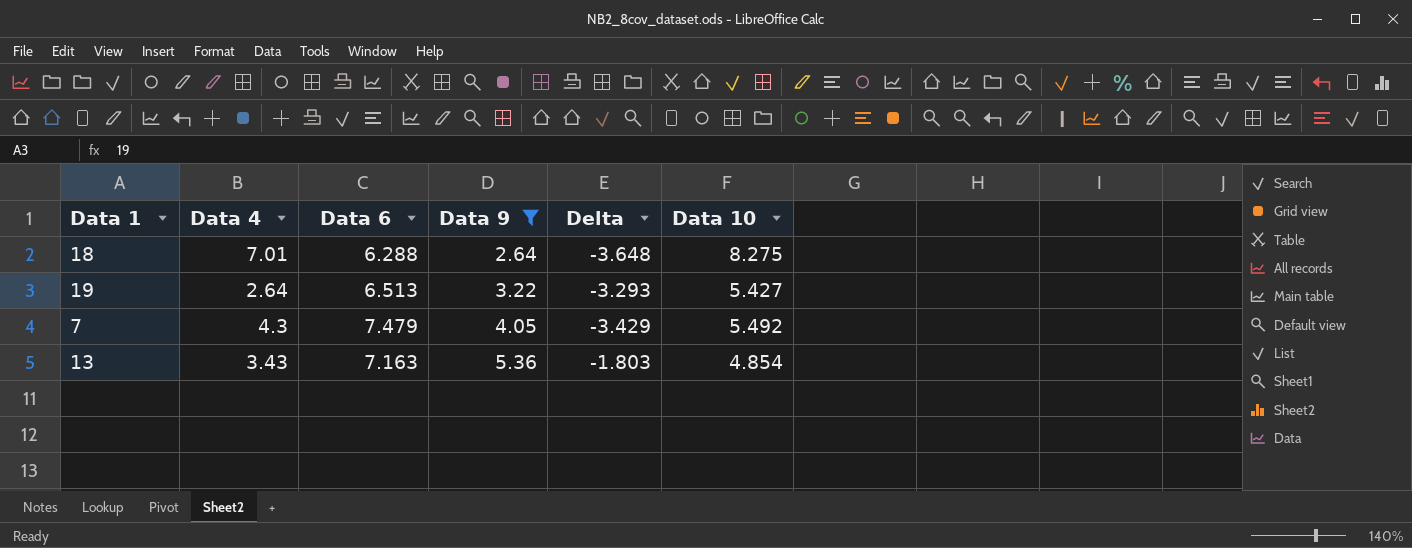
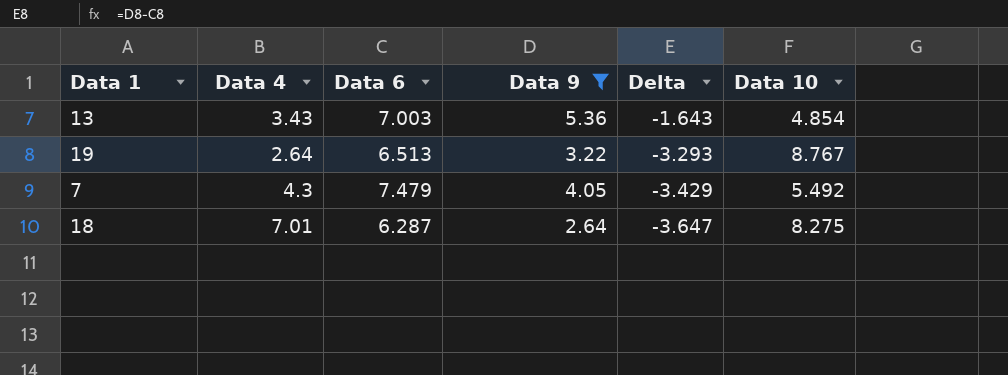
row order: Data 9 ascending -> Delta descending
13 | Data 6: 7.163 -> 7.003
13 | Delta: -1.803 -> -1.643
19 | Data 10: 5.427 -> 8.767
18 | Data 6: 6.288 -> 6.287
18 | Delta: -3.648 -> -3.647

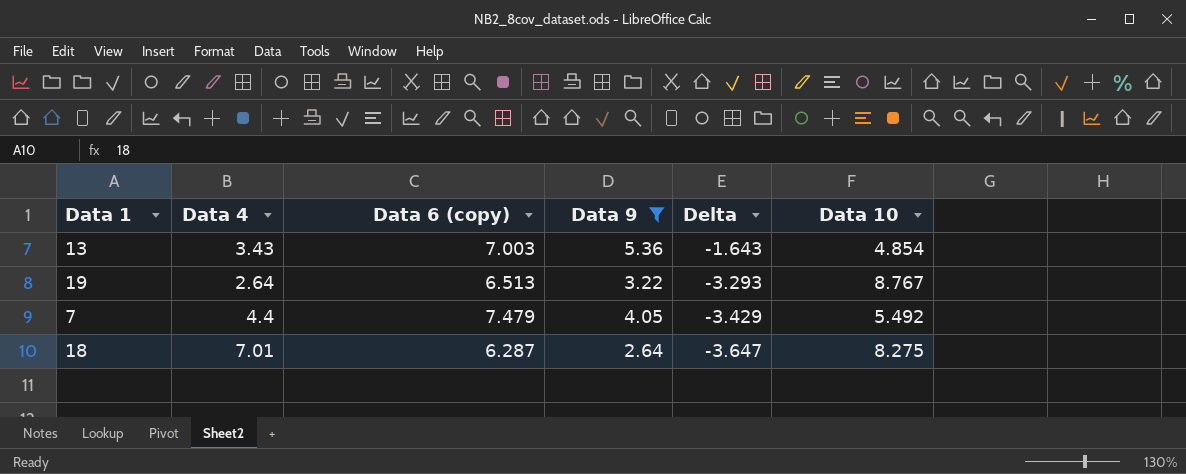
column name: Data 6 -> Data 6 (copy)
7 | Data 4: 4.3 -> 4.4

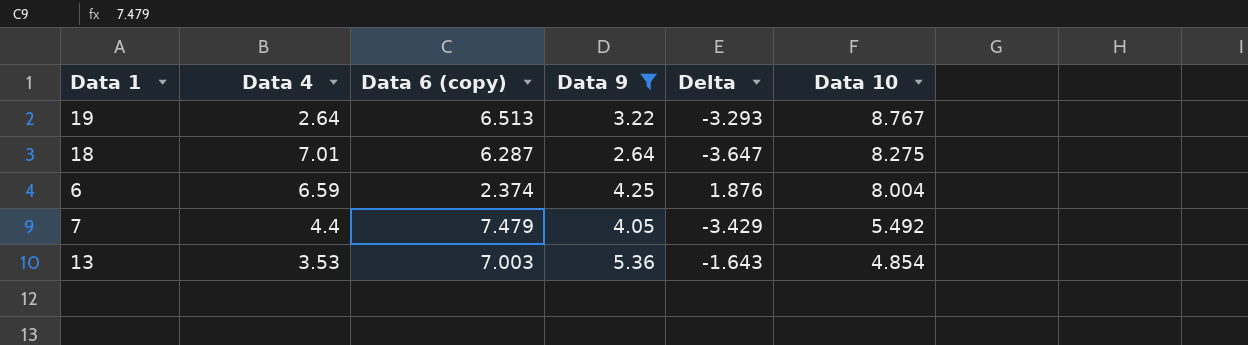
row order: Delta descending -> Data 10 descending
row 6: none -> 6.59 | 2.374 | 4.25 | 1.876 | 8.004
13 | Data 4: 3.43 -> 3.53

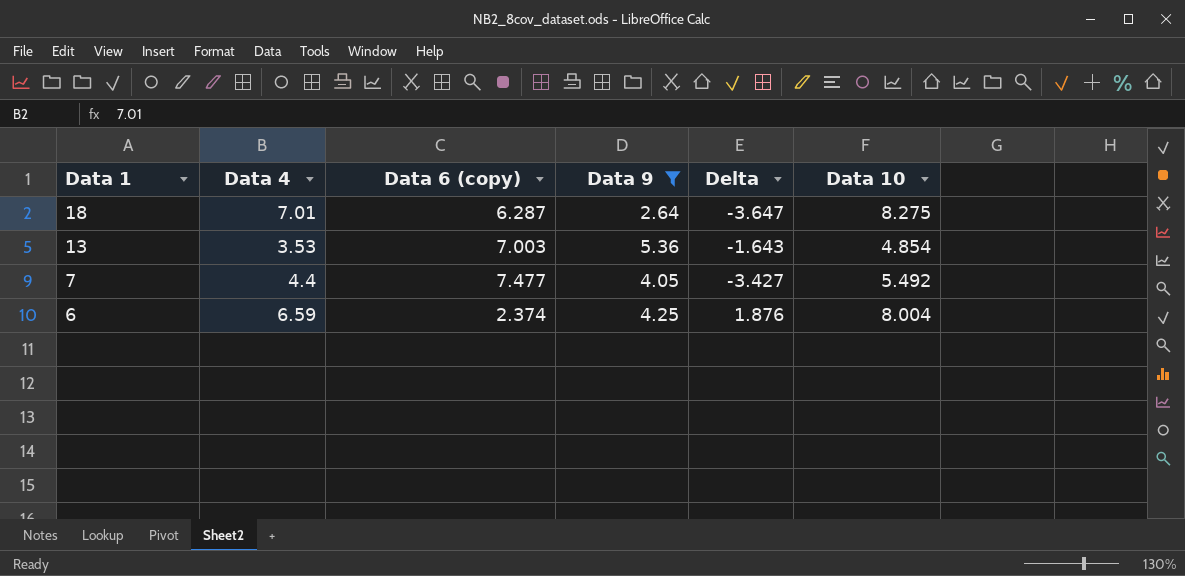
row order: Data 10 descending -> Data 1 descending
row 19: 2.64 | 6.513 | 3.22 | -3.293 | 8.767 -> none
7 | Data 6 (copy): 7.479 -> 7.477
7 | Delta: -3.429 -> -3.427

